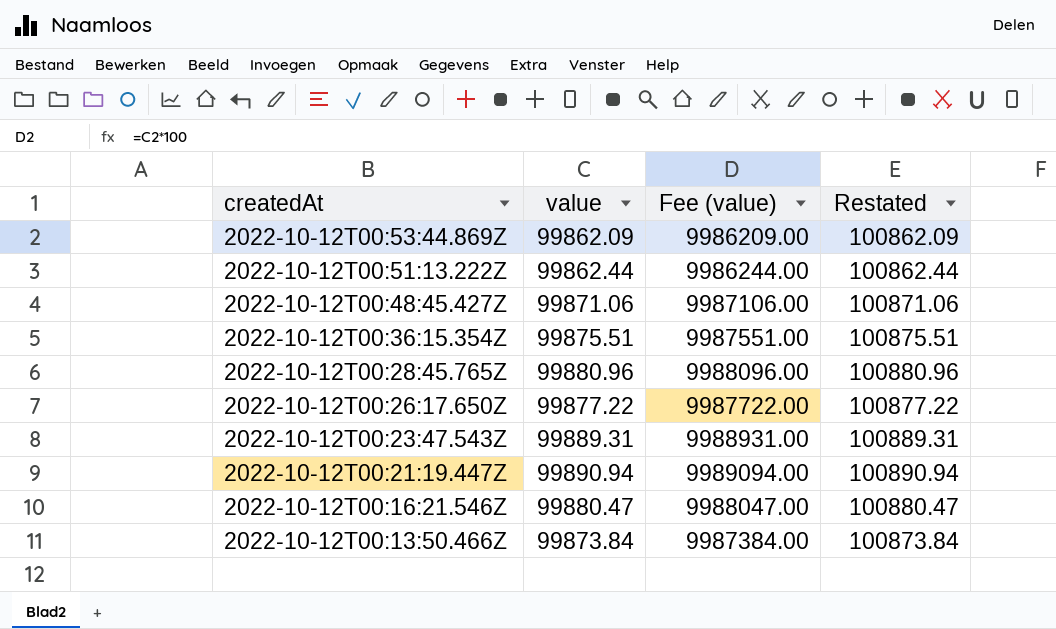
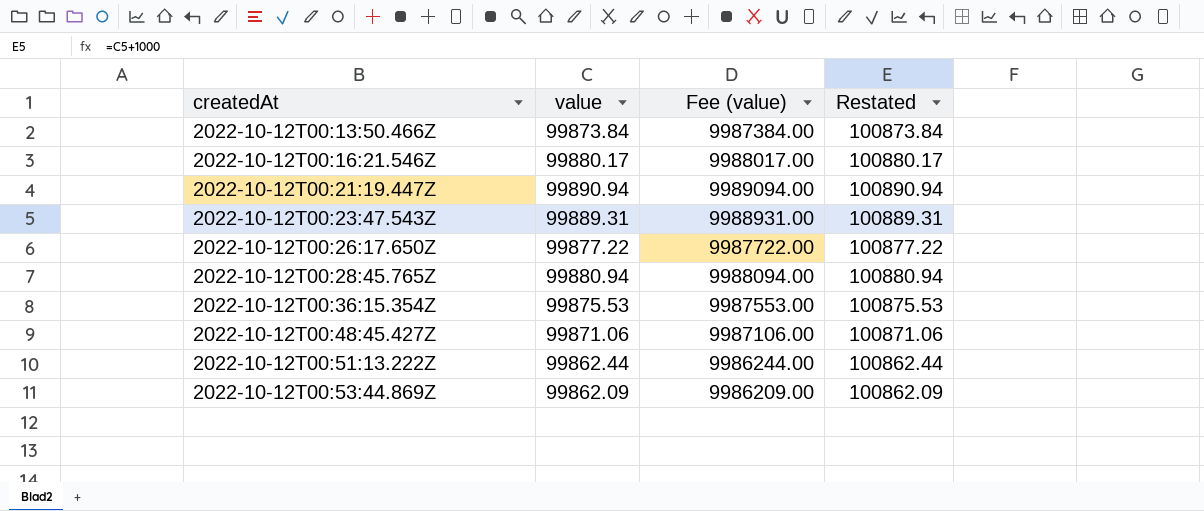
row order: createdAt descending -> createdAt ascending
2022-10-12T00:16:21.546Z | value: 99880.47 -> 99880.17
2022-10-12T00:16:21.546Z | Fee (value): 9988047.00 -> 9988017.00
2022-10-12T00:16:21.546Z | Restated: 100880.47 -> 100880.17
2022-10-12T00:28:45.765Z | value: 99880.96 -> 99880.94
2022-10-12T00:28:45.765Z | Fee (value): 9988096.00 -> 9988094.00
2022-10-12T00:28:45.765Z | Restated: 100880.96 -> 100880.94
2022-10-12T00:36:15.354Z | value: 99875.51 -> 99875.53
2022-10-12T00:36:15.354Z | Fee (value): 9987551.00 -> 9987553.00
2022-10-12T00:36:15.354Z | Restated: 100875.51 -> 100875.53

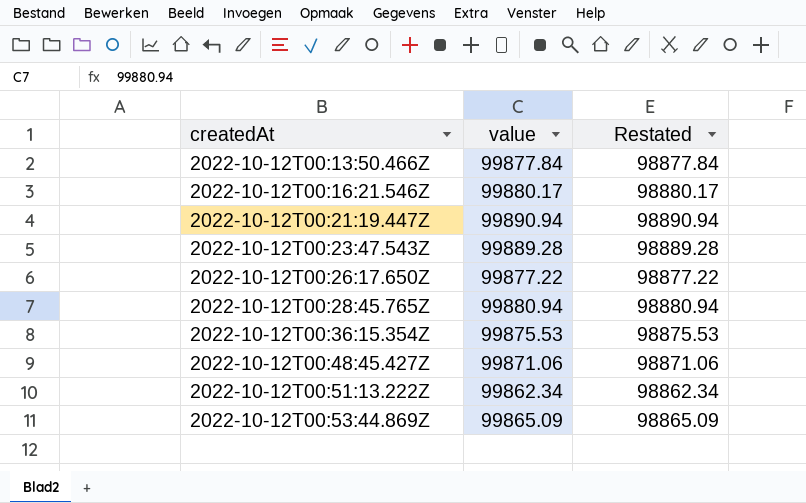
column Fee (value) | formula: [value] * 100 -> none
column Restated | formula: [value] + 1000 -> [value] - 1000
2022-10-12T00:13:50.466Z | value: 99873.84 -> 99877.84
2022-10-12T00:23:47.543Z | value: 99889.31 -> 99889.28
2022-10-12T00:51:13.222Z | value: 99862.44 -> 99862.34
2022-10-12T00:53:44.869Z | value: 99862.09 -> 99865.09

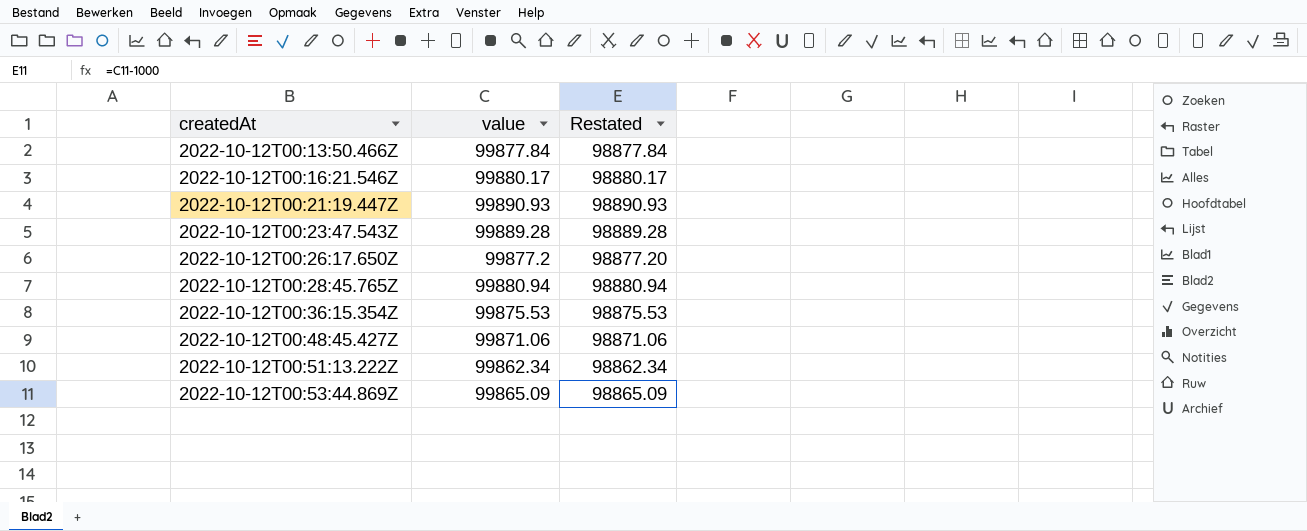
2022-10-12T00:21:19.447Z | value: 99890.94 -> 99890.93
2022-10-12T00:21:19.447Z | Restated: 98890.94 -> 98890.93
2022-10-12T00:26:17.650Z | value: 99877.22 -> 99877.2
2022-10-12T00:26:17.650Z | Restated: 98877.22 -> 98877.20

